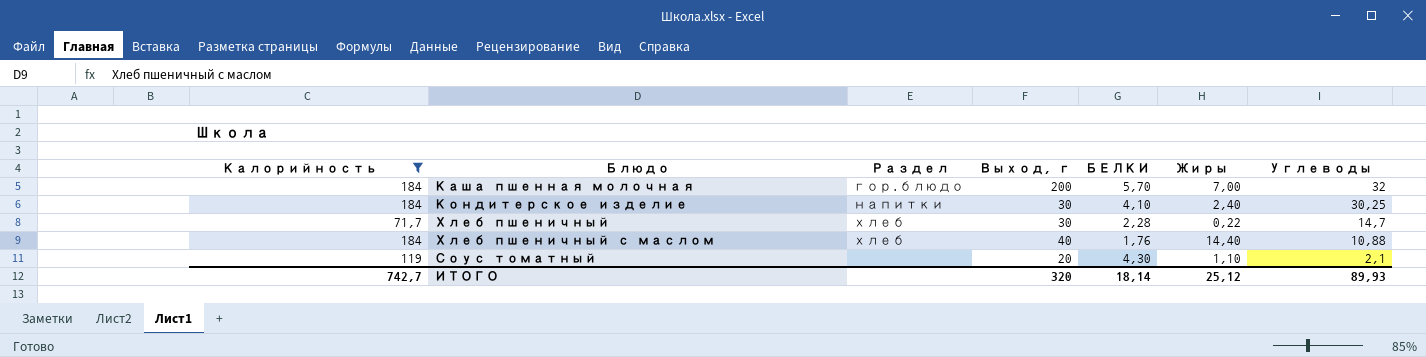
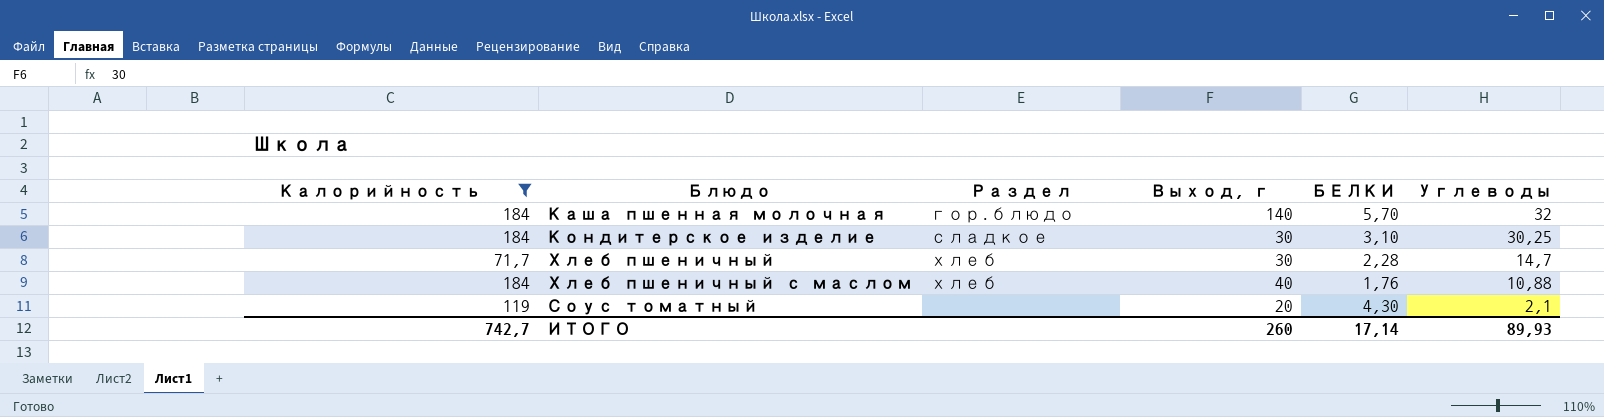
column Жиры | position: 6 -> none
Каша пшенная молочная | Выход, г: 200 -> 140
Кондитерское изделие | Раздел: напитки -> сладкое
Кондитерское изделие | БЕЛКИ: 4,10 -> 3,10
ИТОГО | Выход, г: 320 -> 260
ИТОГО | БЕЛКИ: 18,14 -> 17,14

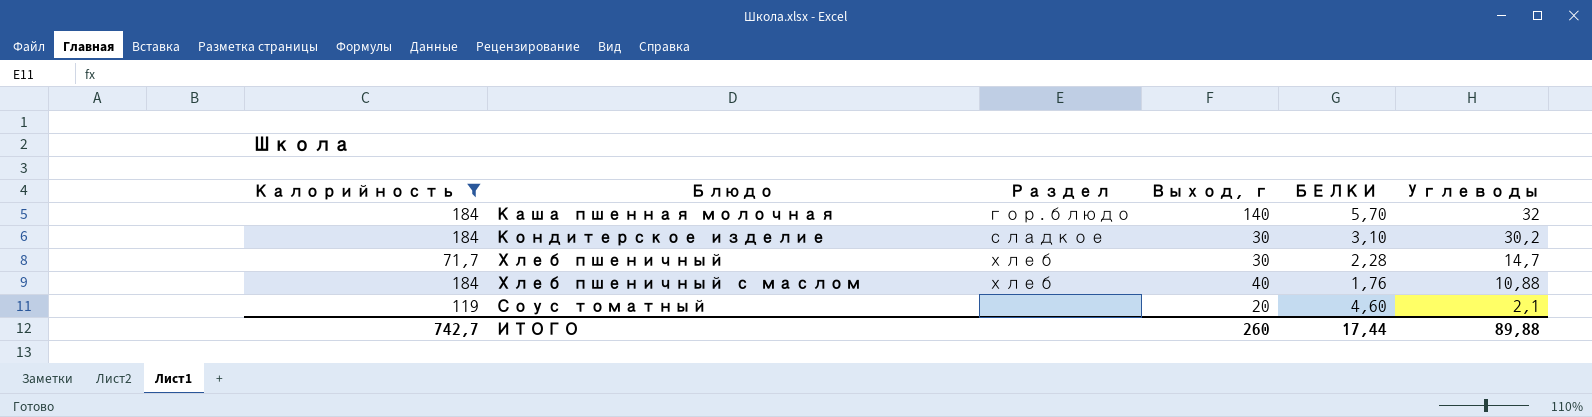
Кондитерское изделие | Углеводы: 30,25 -> 30,2
Соус томатный | БЕЛКИ: 4,30 -> 4,60
ИТОГО | БЕЛКИ: 17,14 -> 17,44
ИТОГО | Углеводы: 89,93 -> 89,88

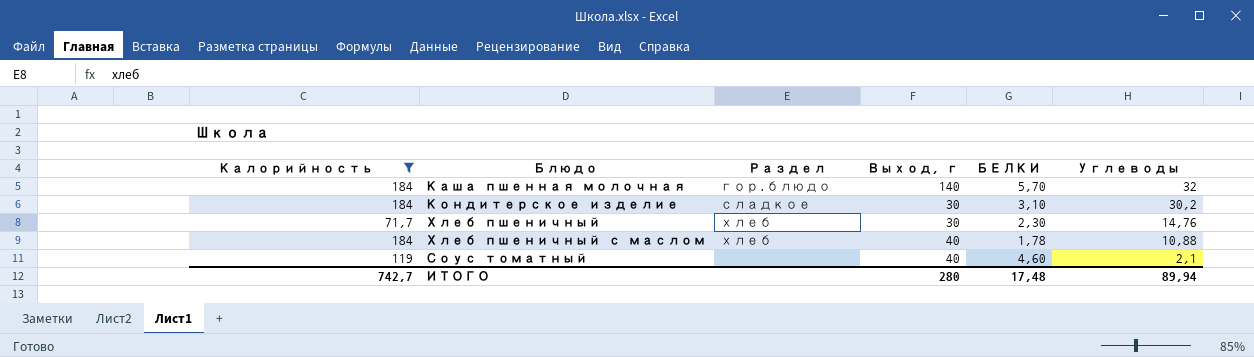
Хлеб пшеничный | БЕЛКИ: 2,28 -> 2,30
Хлеб пшеничный | Углеводы: 14,7 -> 14,76
Хлеб пшеничный с маслом | БЕЛКИ: 1,76 -> 1,78
Соус томатный | Выход, г: 20 -> 40
ИТОГО | Выход, г: 260 -> 280
ИТОГО | БЕЛКИ: 17,44 -> 17,48
ИТОГО | Углеводы: 89,88 -> 89,94

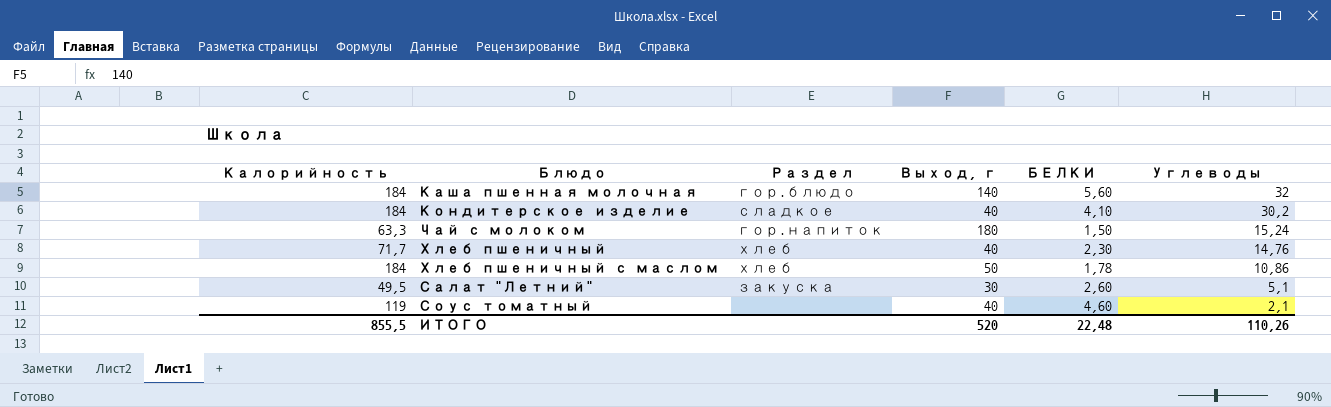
filter: Калорийность >= 71,7 -> none
Каша пшенная молочная | БЕЛКИ: 5,70 -> 5,60
Кондитерское изделие | Выход, г: 30 -> 40
Кондитерское изделие | БЕЛКИ: 3,10 -> 4,10
Хлеб пшеничный | Выход, г: 30 -> 40
Хлеб пшеничный с маслом | Выход, г: 40 -> 50
Хлеб пшеничный с маслом | Углеводы: 10,88 -> 10,86
ИТОГО | Калорийность: 742,7 -> 855,5
ИТОГО | Выход, г: 280 -> 520
ИТОГО | БЕЛКИ: 17,48 -> 22,48
ИТОГО | Углеводы: 89,94 -> 110,26

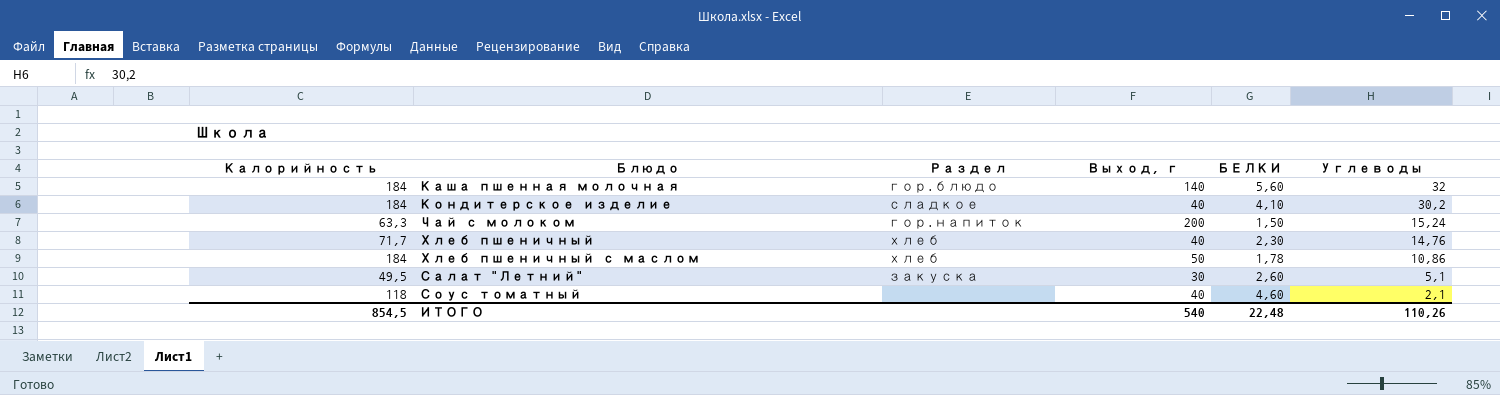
Чай с молоком | Выход, г: 180 -> 200
Соус томатный | Калорийность: 119 -> 118
ИТОГО | Калорийность: 855,5 -> 854,5
ИТОГО | Выход, г: 520 -> 540

